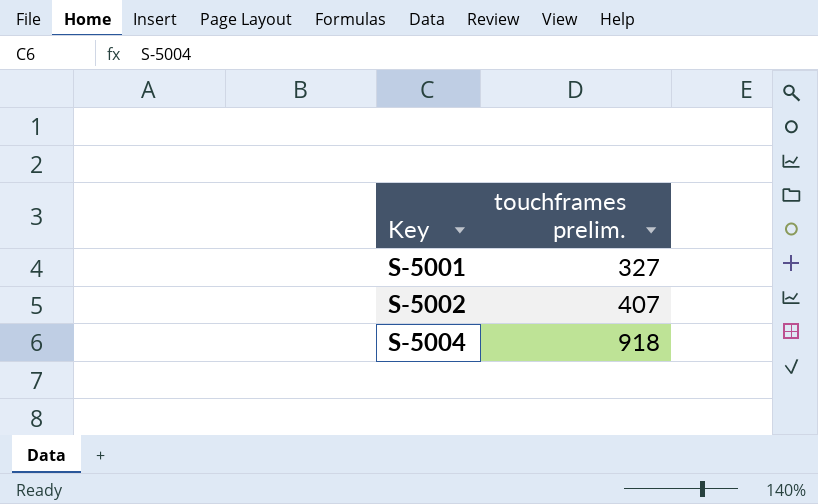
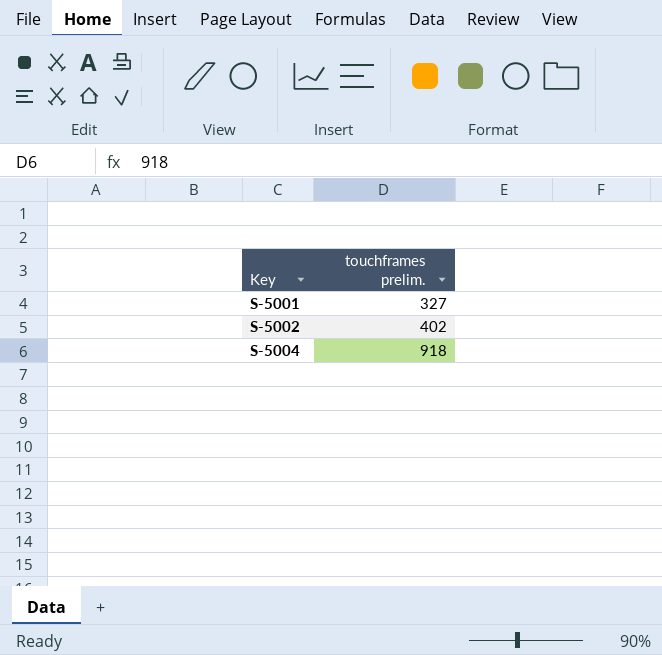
S-5002 | touchframes prelim.: 407 -> 402

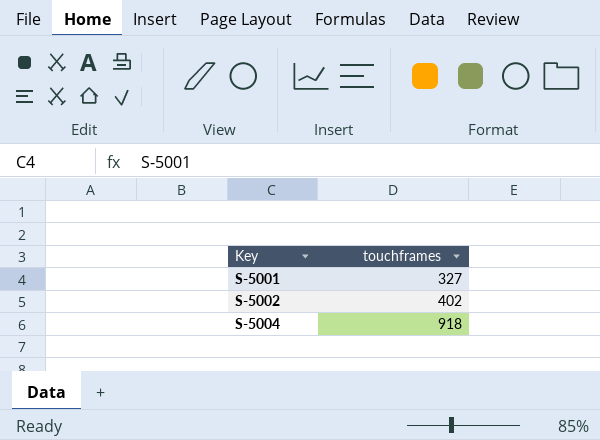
column name: touchframes prelim. -> touchframes

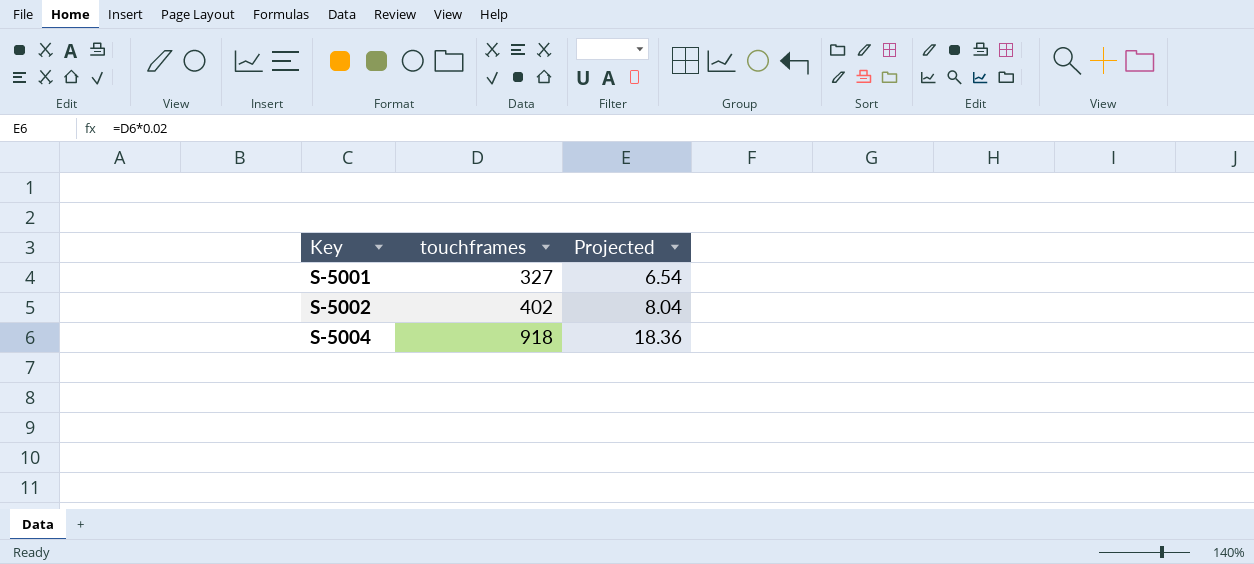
column Projected | formula: none -> [touchframes] * 0.02

